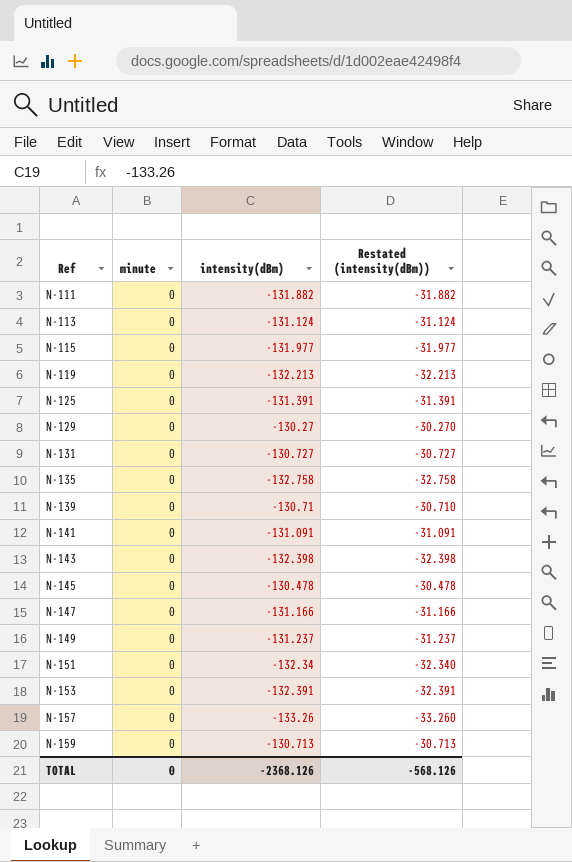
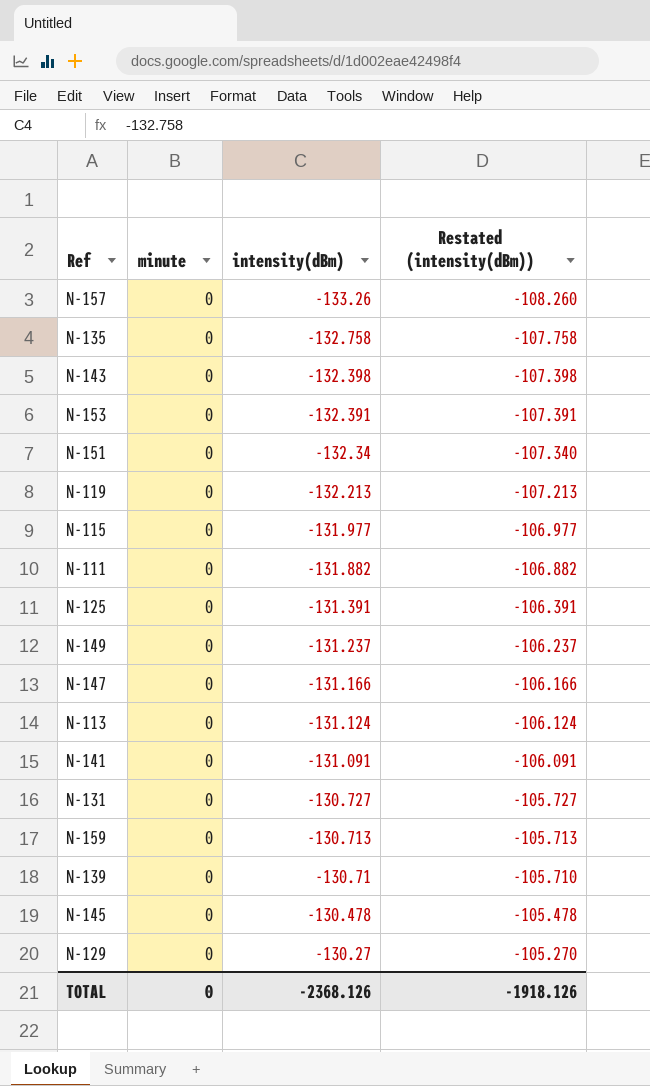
row order: Ref ascending -> intensity(dBm) ascending
column Restated (intensity(dBm)) | formula: [intensity(dBm)] + 100 -> [intensity(dBm)] + 25
TOTAL | Restated (intensity(dBm)): -568.126 -> -1918.126

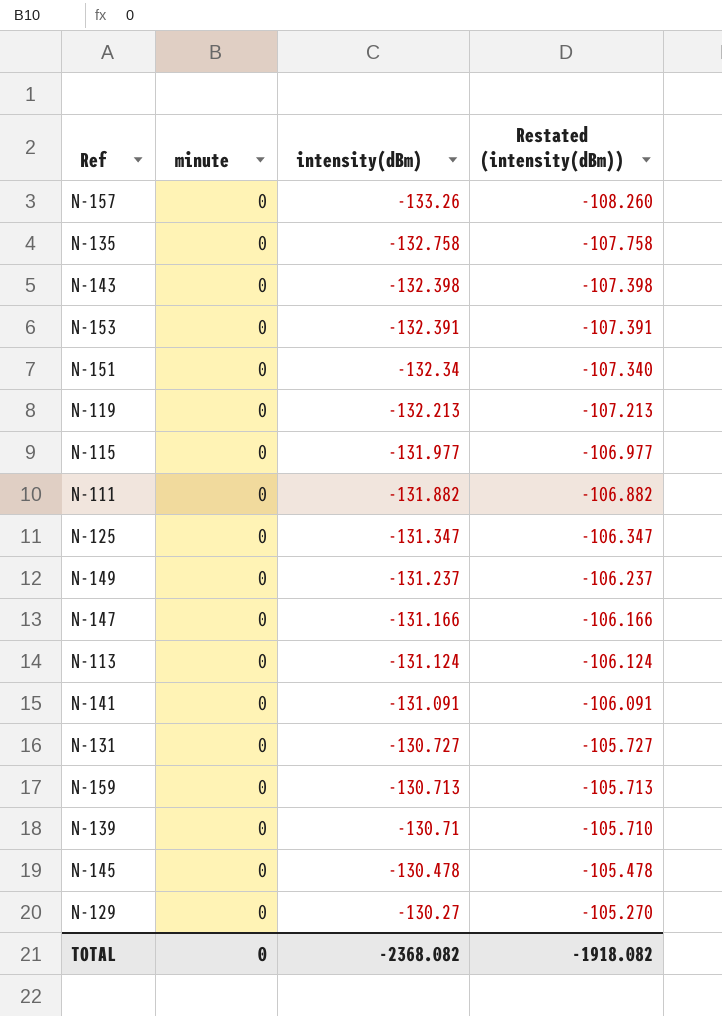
N-125 | intensity(dBm): -131.391 -> -131.347
N-125 | Restated (intensity(dBm)): -106.391 -> -106.347
TOTAL | intensity(dBm): -2368.126 -> -2368.082
TOTAL | Restated (intensity(dBm)): -1918.126 -> -1918.082

